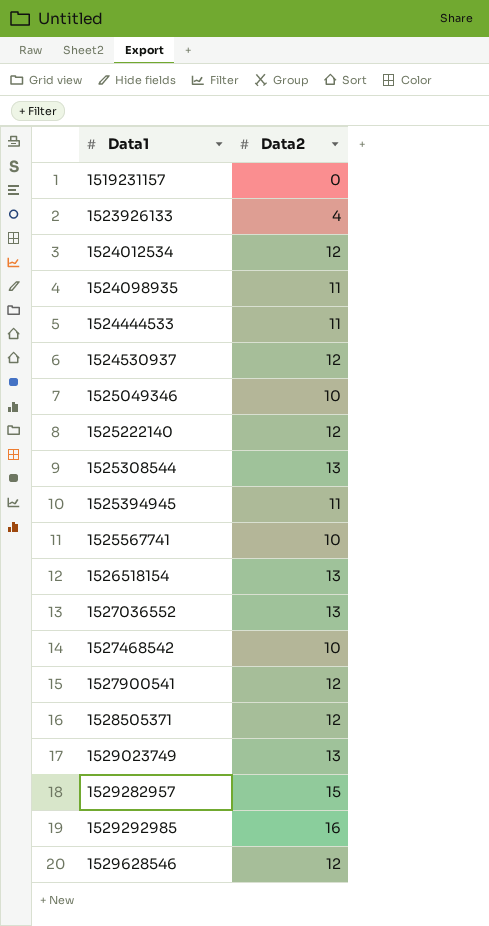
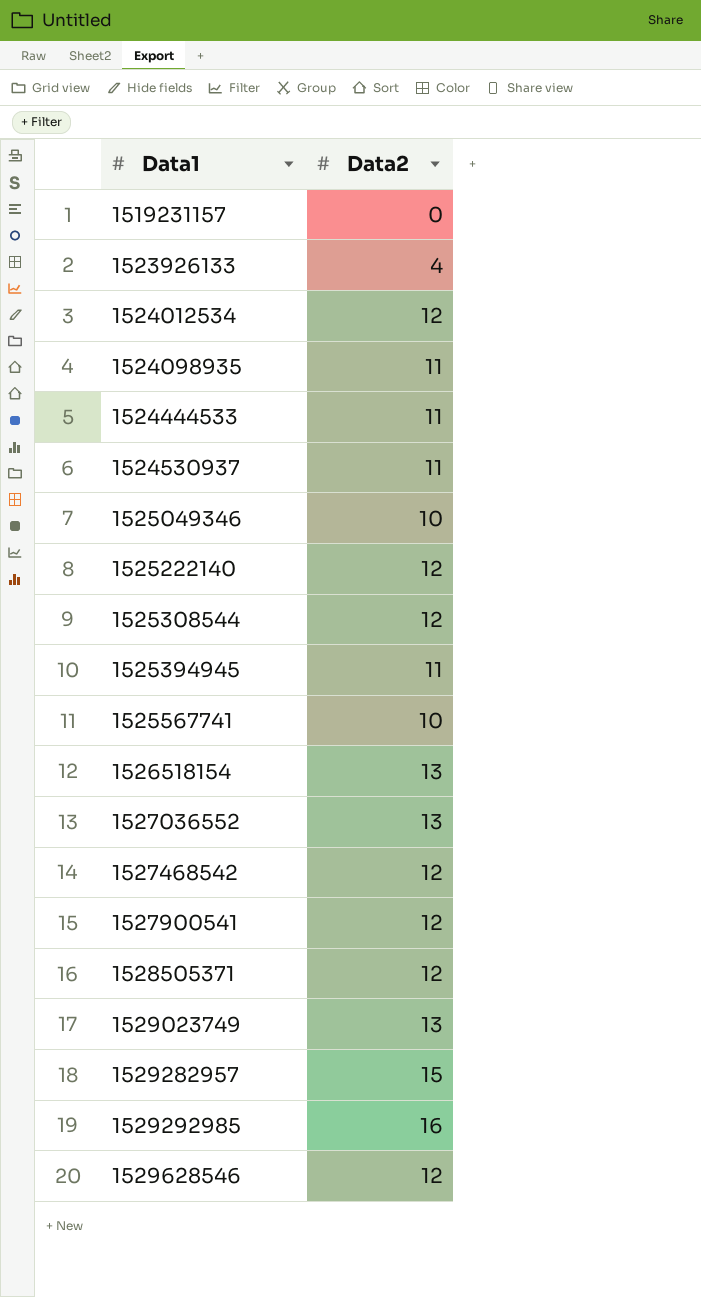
1524530937 | Data2: 12 -> 11
1525308544 | Data2: 13 -> 12
1527468542 | Data2: 10 -> 12

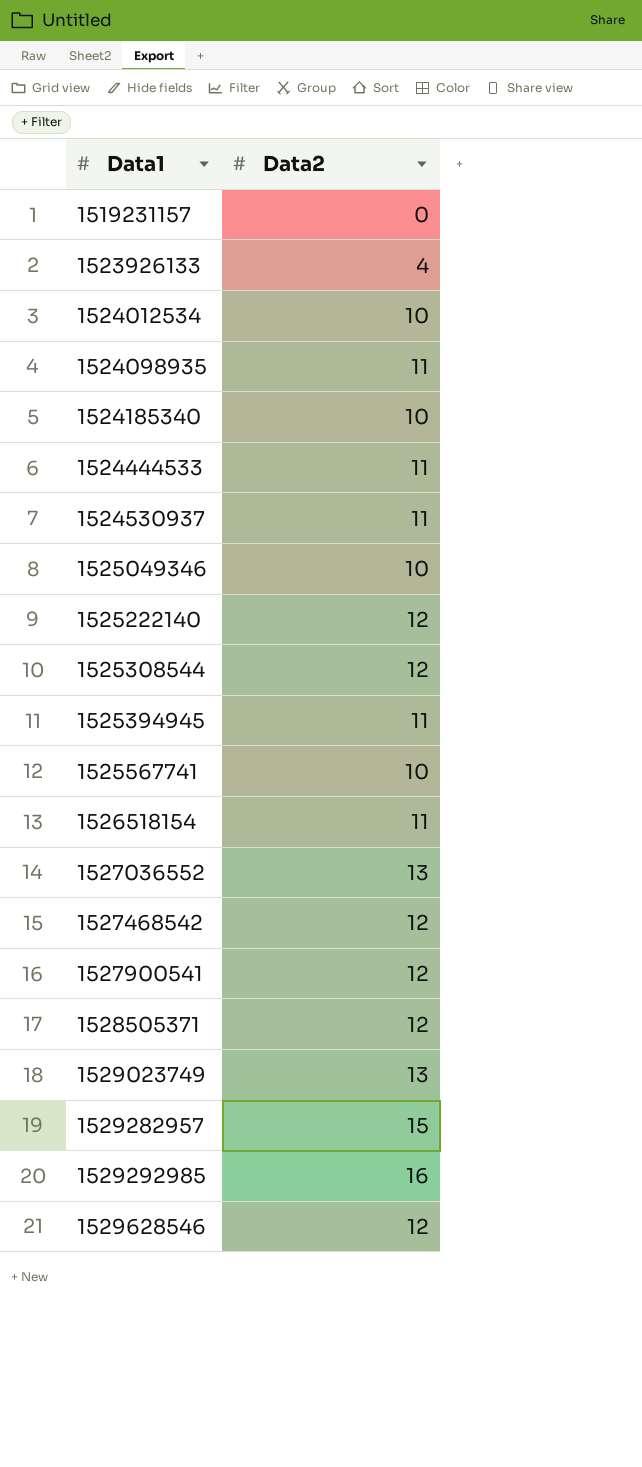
1524012534 | Data2: 12 -> 10
row 1524185340: none -> 10
1526518154 | Data2: 13 -> 11

